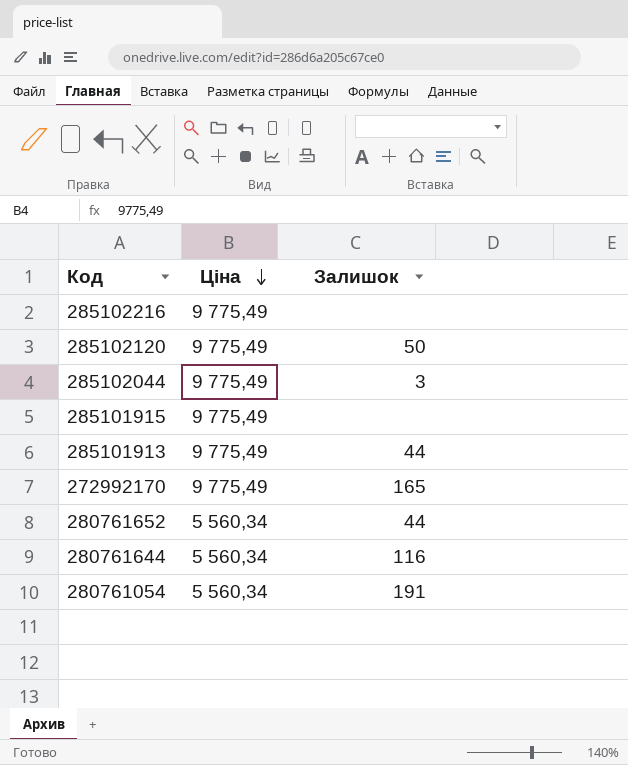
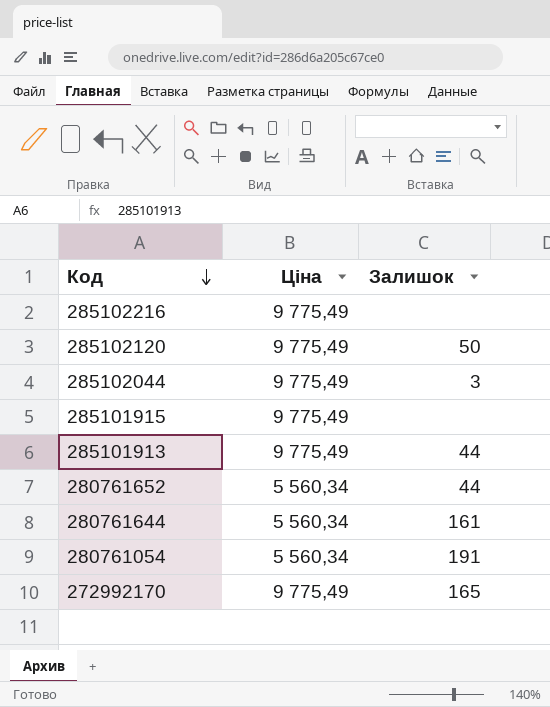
row order: Ціна descending -> Код descending
280761644 | Залишок: 116 -> 161

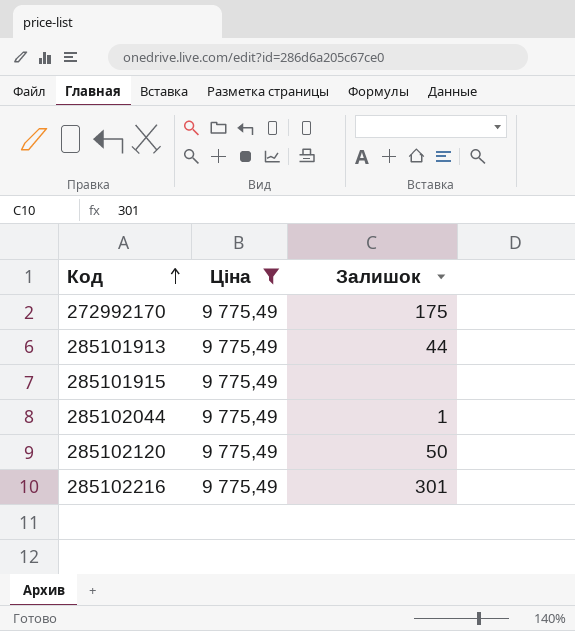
filter: none -> Ціна = 9 775,49
row order: Код descending -> Код ascending
272992170 | Залишок: 165 -> 175
285102044 | Залишок: 3 -> 1
285102216 | Залишок: none -> 301

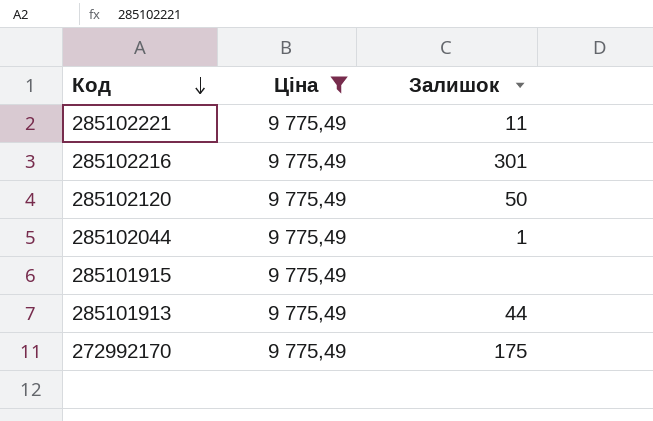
row order: Код ascending -> Код descending
row 285102221: none -> 9 775,49 | 11

